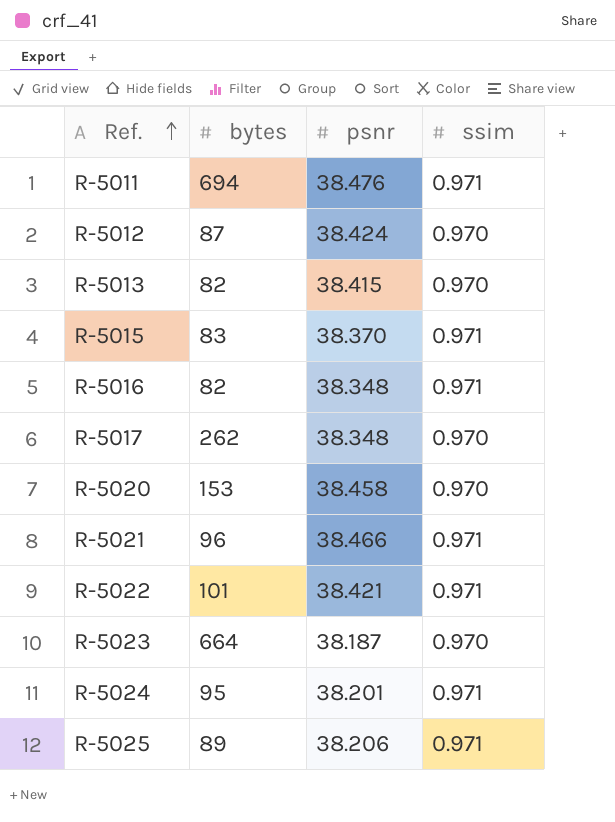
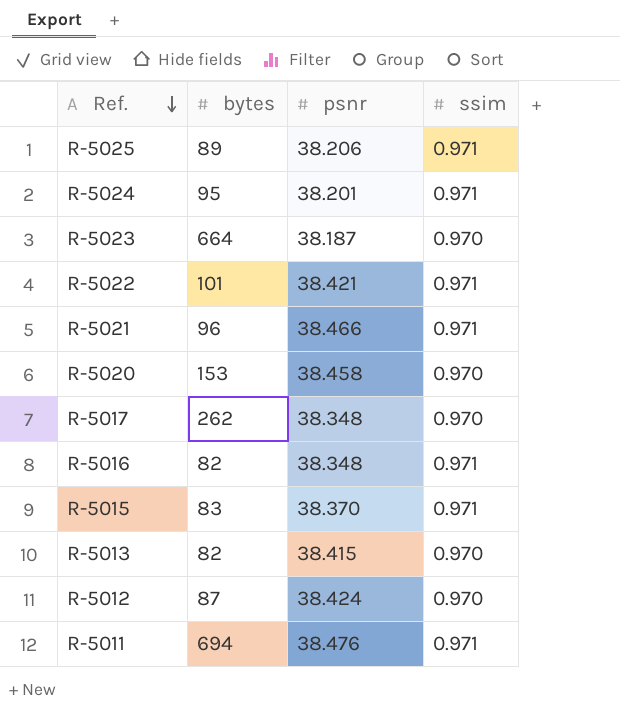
row order: Ref. ascending -> Ref. descending

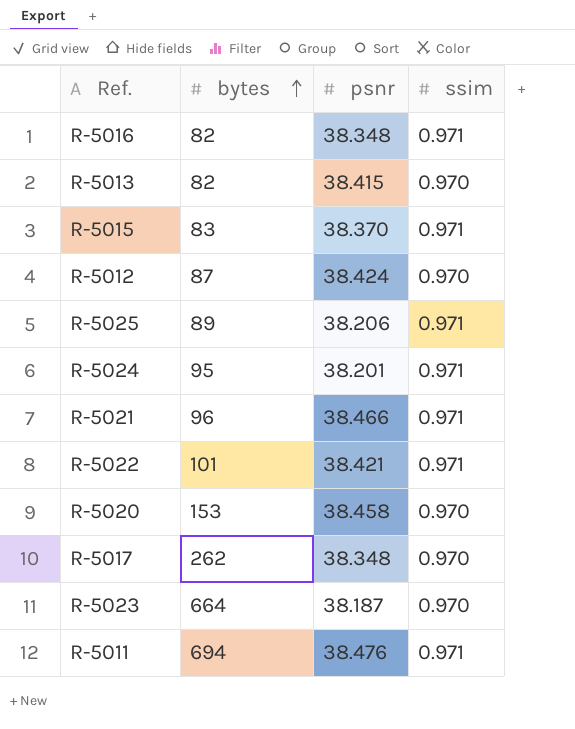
row order: Ref. descending -> bytes ascending

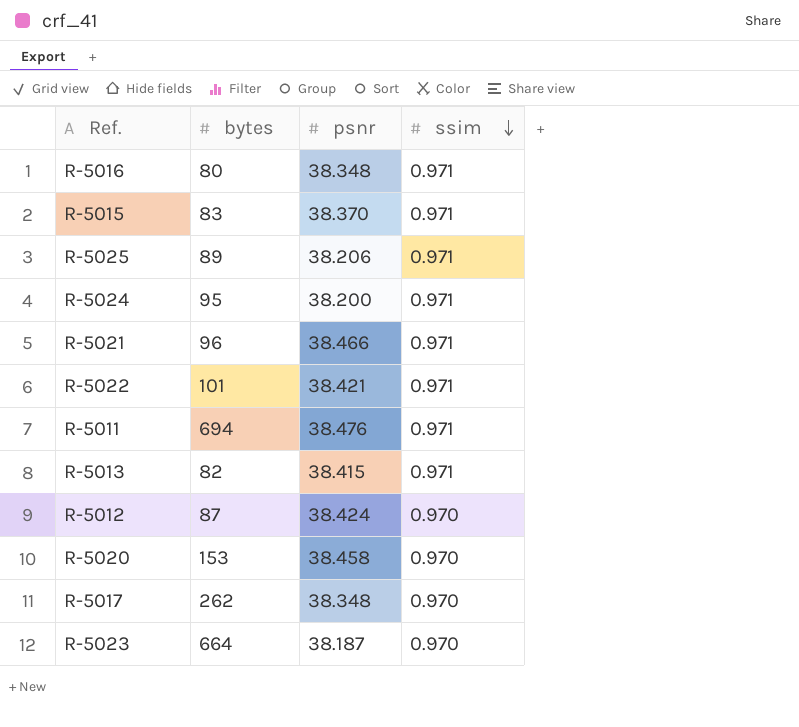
row order: bytes ascending -> ssim descending
R-5016 | bytes: 82 -> 80
R-5024 | psnr: 38.201 -> 38.200
R-5013 | ssim: 0.970 -> 0.971

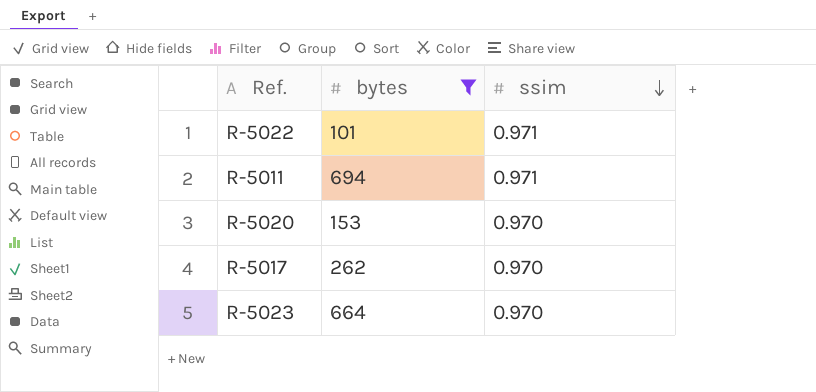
filter: none -> bytes >= 101
column psnr | position: 3 -> none

